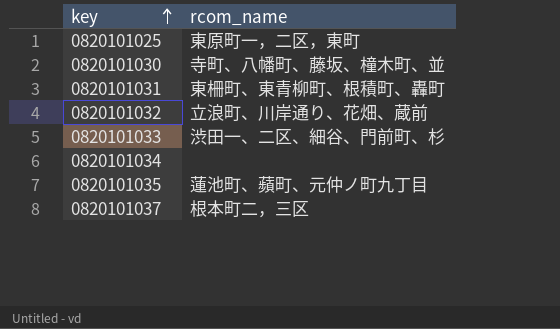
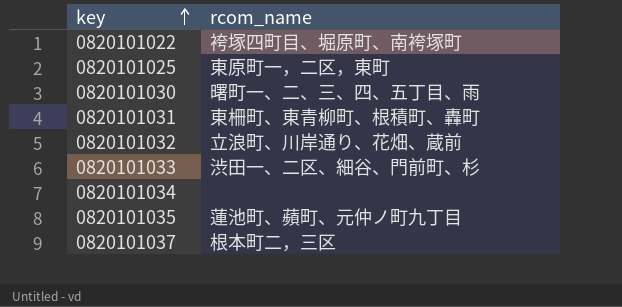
row 0820101022: none -> 袴塚四町目、堀原町、南袴塚町
0820101030 | rcom_name: 寺町、八幡町、藤坂、橦木町、並 -> 曙町一、二、三、四、五丁目、雨

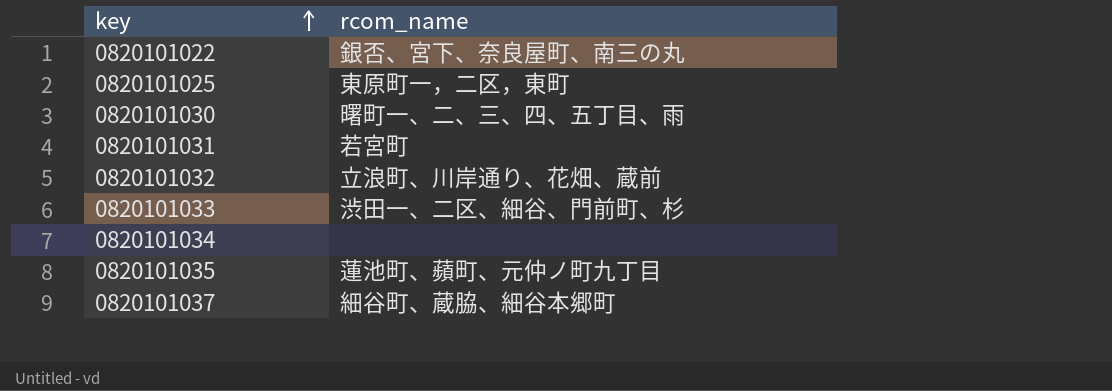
0820101022 | rcom_name: 袴塚四町目、堀原町、南袴塚町 -> 銀否、宮下、奈良屋町、南三の丸
0820101031 | rcom_name: 東柵町、東青柳町、根積町、轟町 -> 若宮町
0820101037 | rcom_name: 根本町二，三区 -> 細谷町、蔵脇、細谷本郷町

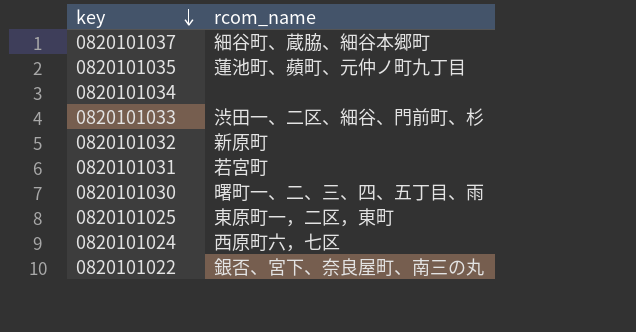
row order: key ascending -> key descending
0820101032 | rcom_name: 立浪町、川岸通り、花畑、蔵前 -> 新原町
row 0820101024: none -> 西原町六，七区

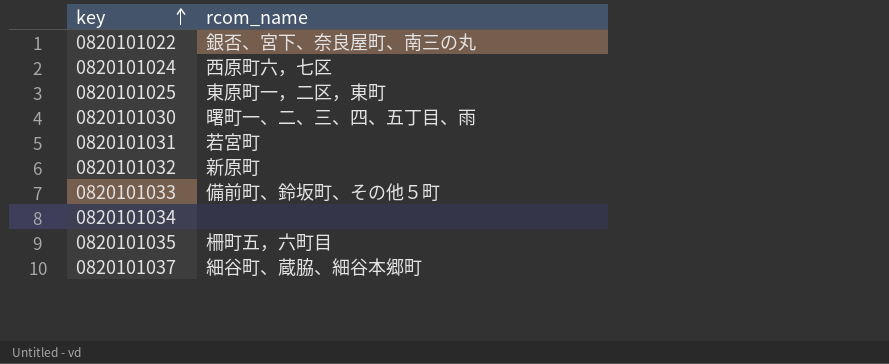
row order: key descending -> key ascending
0820101033 | rcom_name: 渋田一、二区、細谷、門前町、杉 -> 備前町、鈴坂町、その他５町
0820101035 | rcom_name: 蓮池町、蘋町、元仲ノ町九丁目 -> 柵町五，六町目

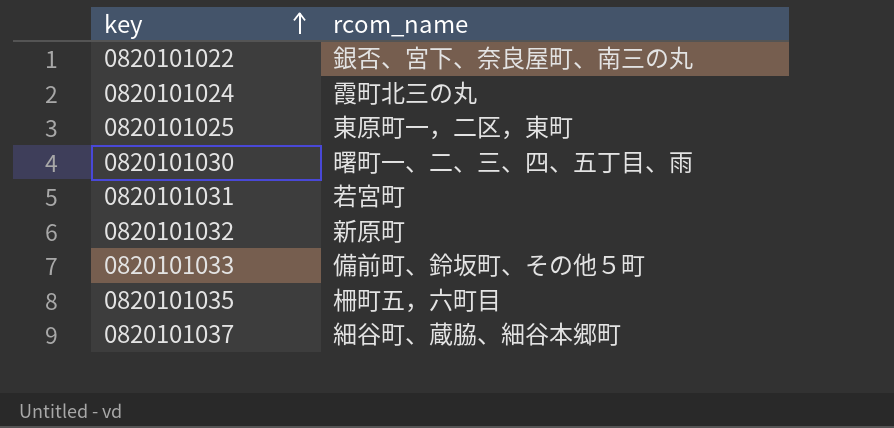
row 0820101034: none -> none
0820101024 | rcom_name: 西原町六，七区 -> 霞町北三の丸

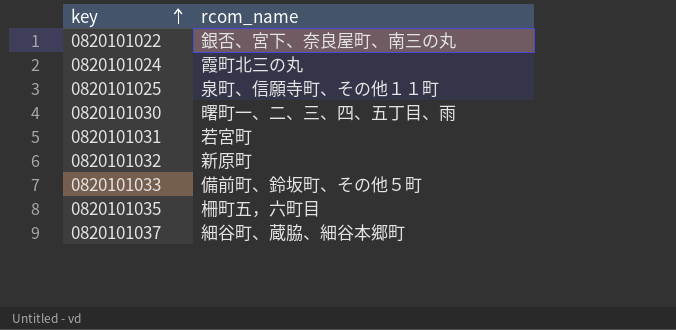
0820101025 | rcom_name: 東原町一，二区，東町 -> 泉町、信願寺町、その他１１町

